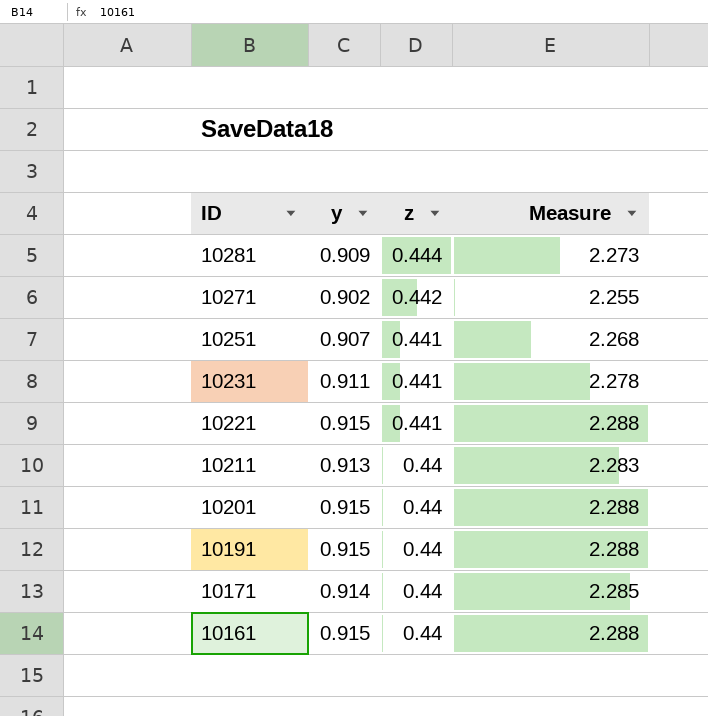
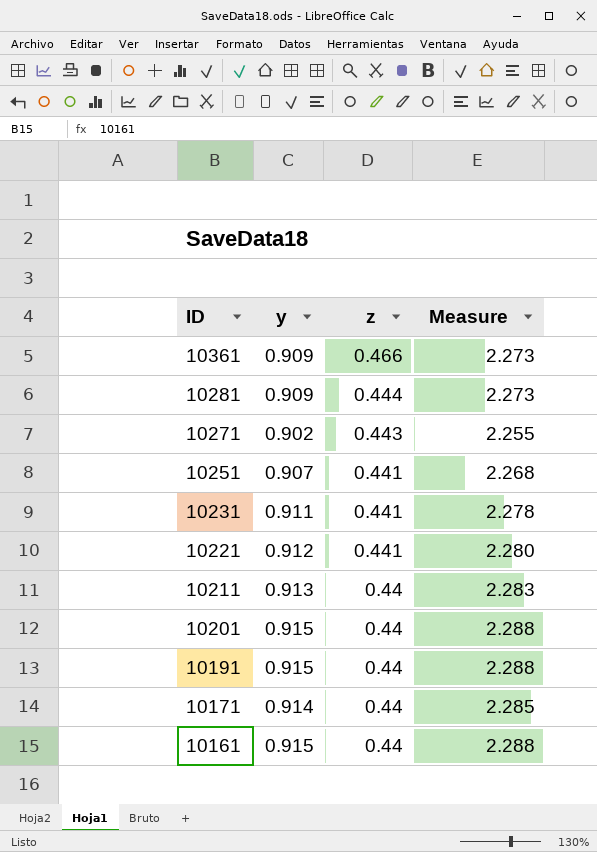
row 10361: none -> 0.909 | 0.466 | 2.273
10271 | z: 0.442 -> 0.443
10221 | y: 0.915 -> 0.912
10221 | Measure: 2.288 -> 2.280

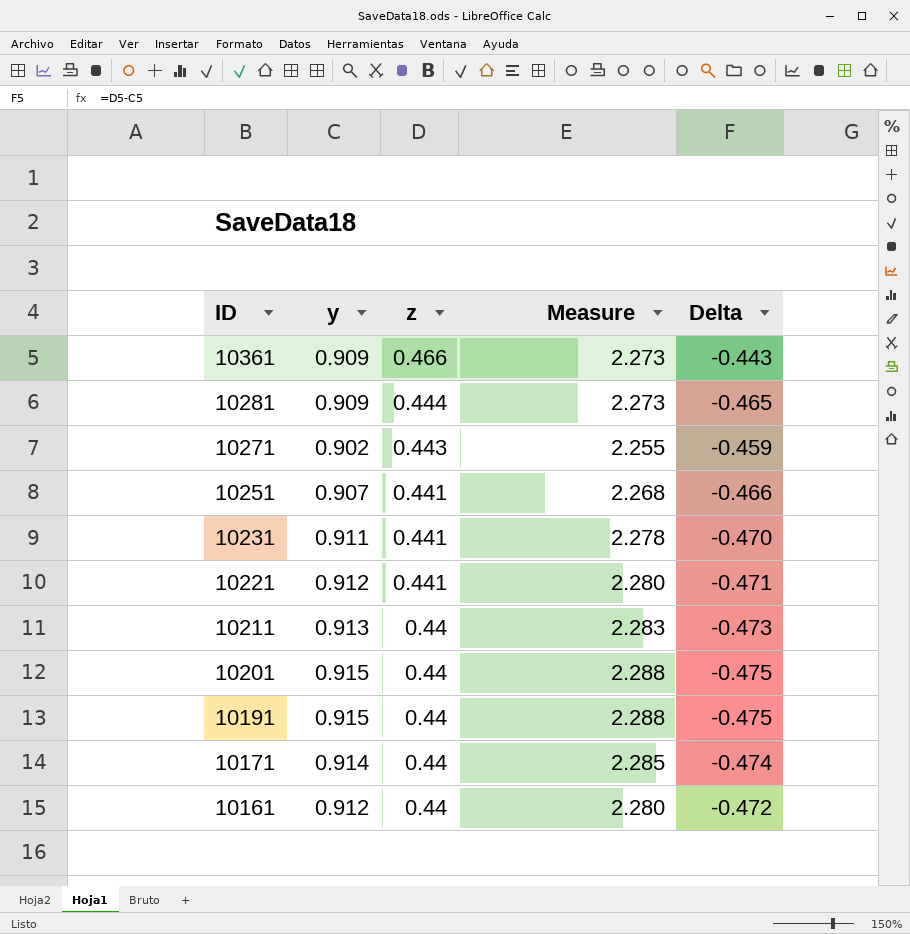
column Delta | formula: none -> [z] - [y]
10161 | y: 0.915 -> 0.912
10161 | Measure: 2.288 -> 2.280

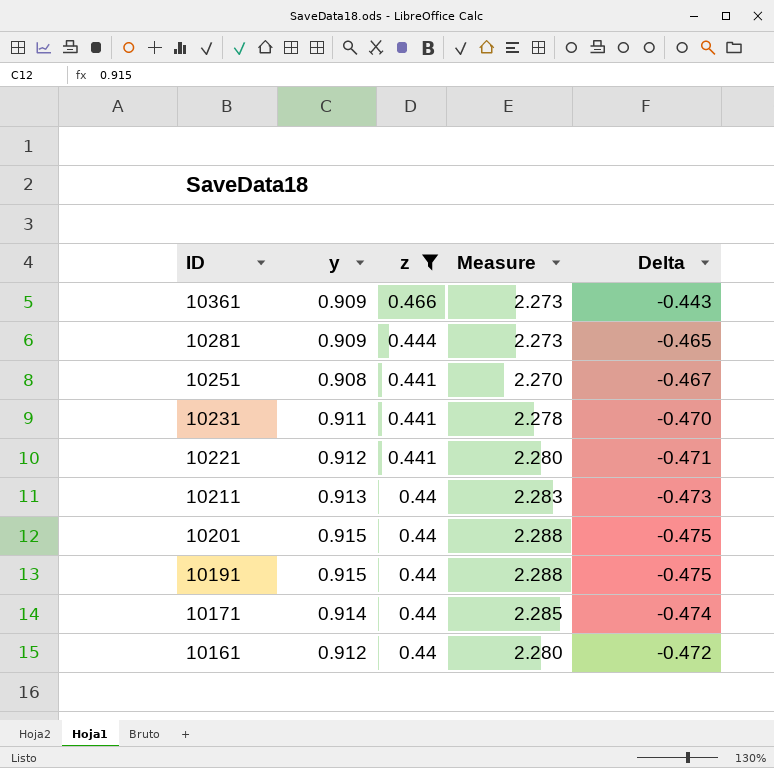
filter: none -> z != 0.443
10251 | y: 0.907 -> 0.908
10251 | Measure: 2.268 -> 2.270
10251 | Delta: -0.466 -> -0.467

